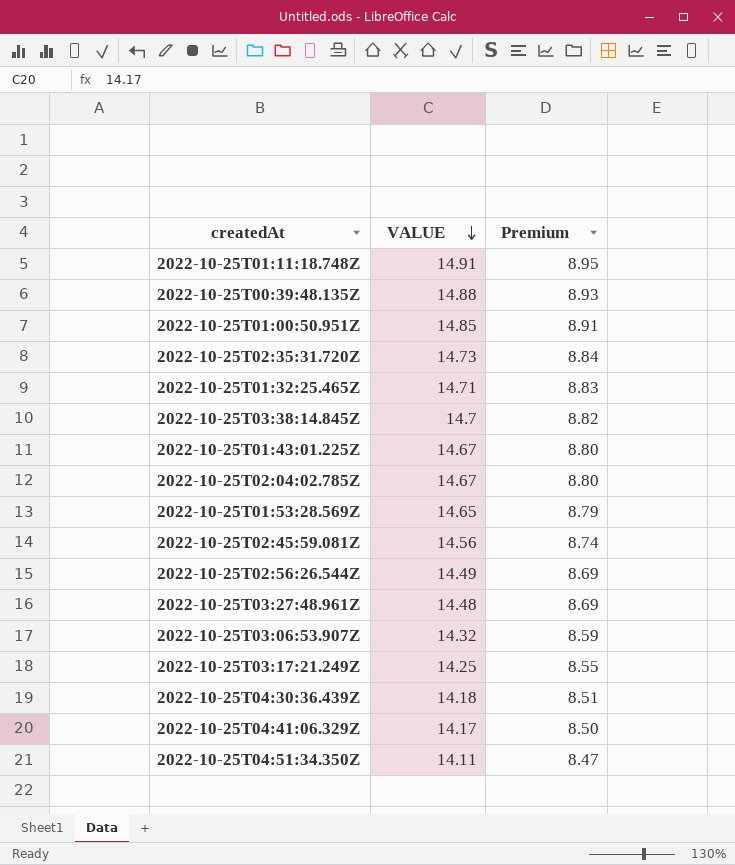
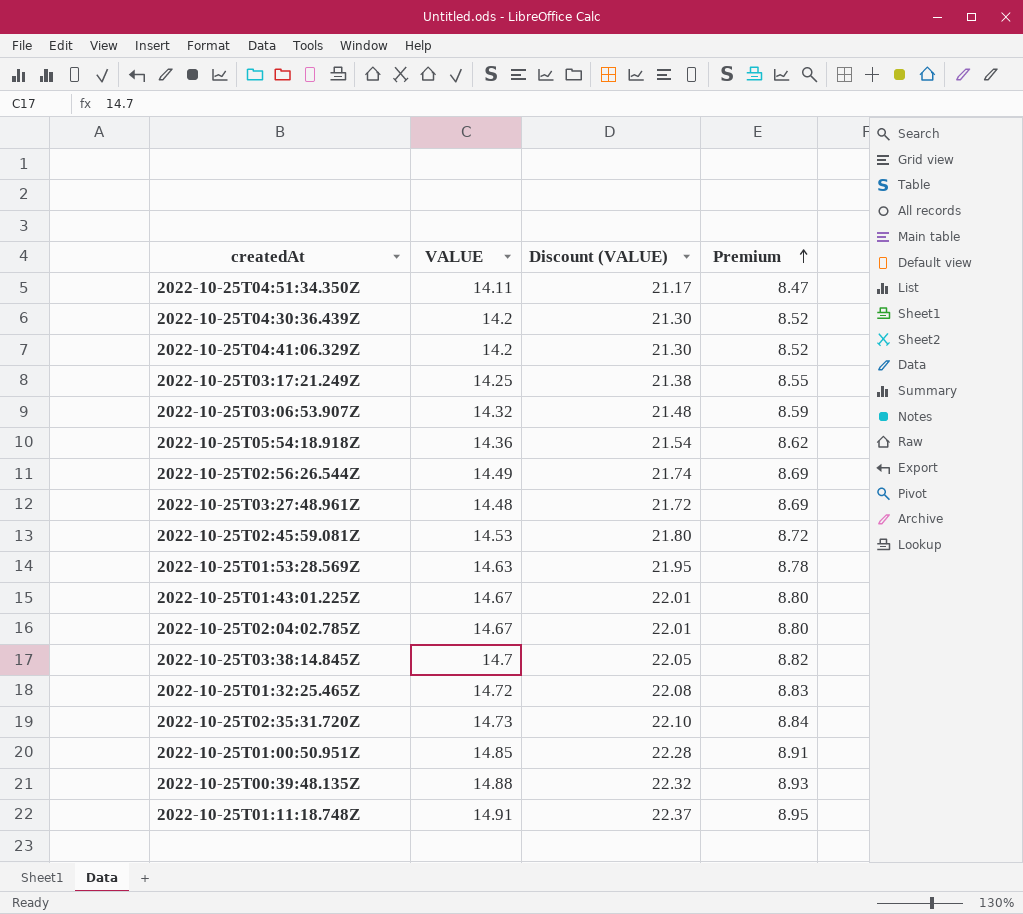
row order: VALUE descending -> Premium ascending
column Discount (VALUE) | formula: none -> [VALUE] * 1.5
2022-10-25T04:30:36.439Z | VALUE: 14.18 -> 14.2
2022-10-25T04:30:36.439Z | Premium: 8.51 -> 8.52
2022-10-25T04:41:06.329Z | VALUE: 14.17 -> 14.2
2022-10-25T04:41:06.329Z | Premium: 8.50 -> 8.52
row 2022-10-25T05:54:18.918Z: none -> 14.36 | 21.54 | 8.62
2022-10-25T02:45:59.081Z | VALUE: 14.56 -> 14.53
2022-10-25T02:45:59.081Z | Premium: 8.74 -> 8.72
2022-10-25T01:53:28.569Z | VALUE: 14.65 -> 14.63
2022-10-25T01:53:28.569Z | Premium: 8.79 -> 8.78
2022-10-25T01:32:25.465Z | VALUE: 14.71 -> 14.72

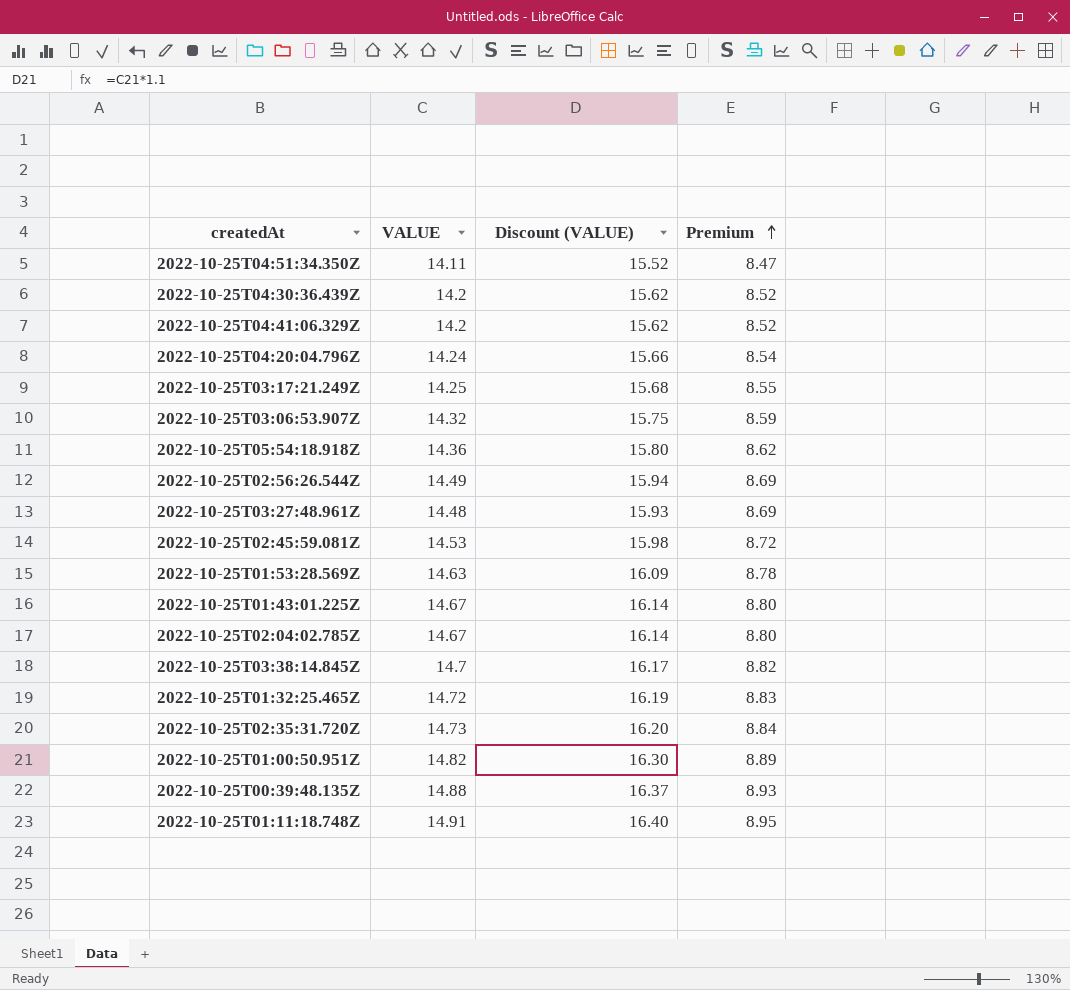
column Discount (VALUE) | formula: [VALUE] * 1.5 -> [VALUE] * 1.1
row 2022-10-25T04:20:04.796Z: none -> 14.24 | 15.66 | 8.54
2022-10-25T01:00:50.951Z | VALUE: 14.85 -> 14.82
2022-10-25T01:00:50.951Z | Premium: 8.91 -> 8.89

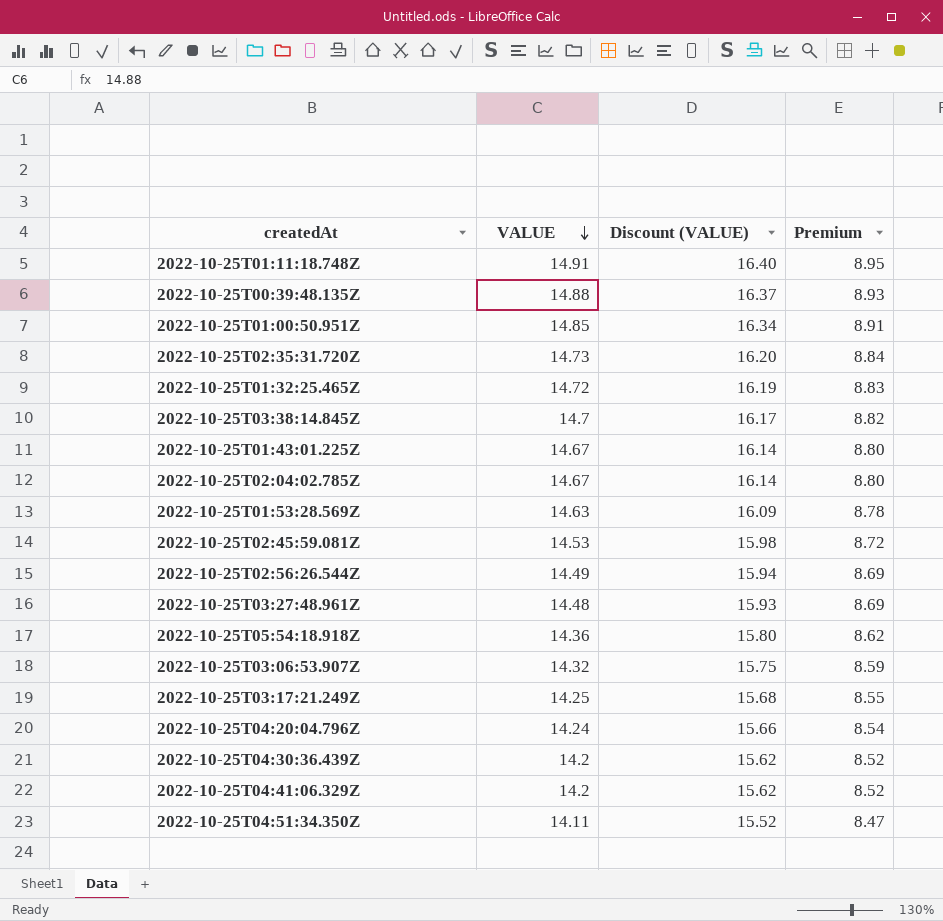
row order: Premium ascending -> VALUE descending
2022-10-25T01:00:50.951Z | VALUE: 14.82 -> 14.85
2022-10-25T01:00:50.951Z | Discount (VALUE): 16.30 -> 16.34
2022-10-25T01:00:50.951Z | Premium: 8.89 -> 8.91

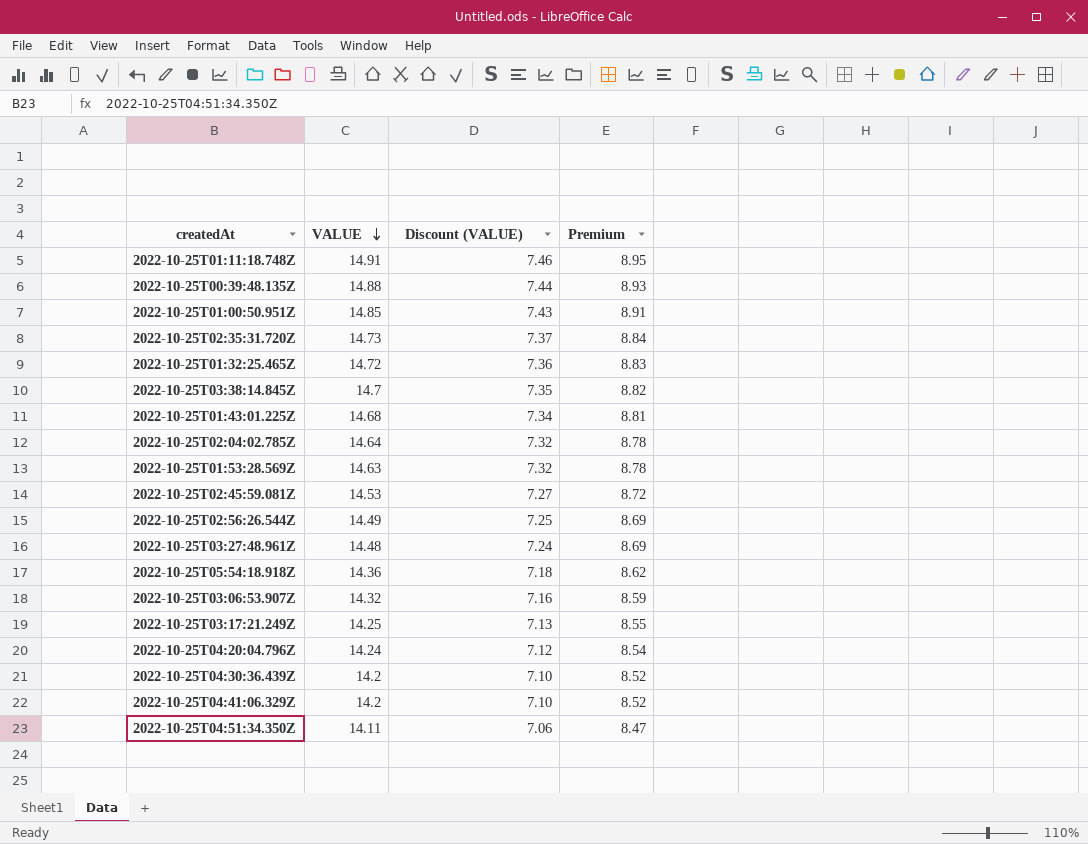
column Discount (VALUE) | formula: [VALUE] * 1.1 -> [VALUE] * 0.5
2022-10-25T01:43:01.225Z | VALUE: 14.67 -> 14.68
2022-10-25T01:43:01.225Z | Premium: 8.80 -> 8.81
2022-10-25T02:04:02.785Z | VALUE: 14.67 -> 14.64
2022-10-25T02:04:02.785Z | Premium: 8.80 -> 8.78

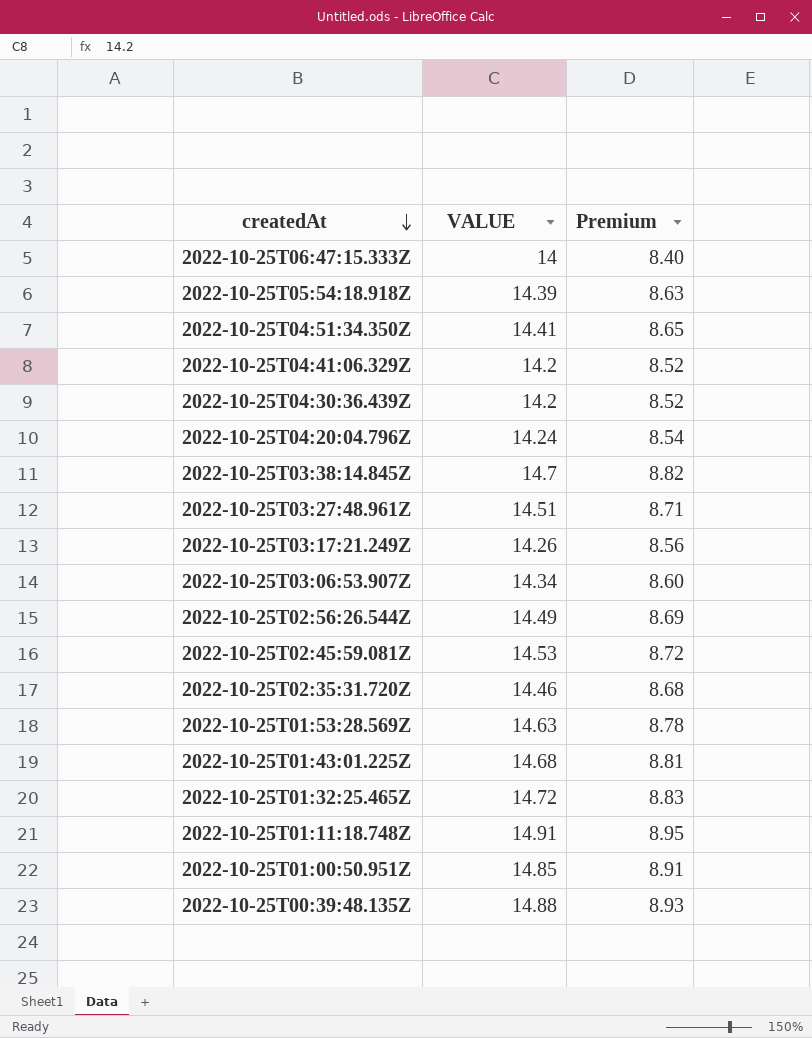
row order: VALUE descending -> createdAt descending
column Discount (VALUE) | formula: [VALUE] * 0.5 -> none
row 2022-10-25T02:04:02.785Z: 14.64 | 7.32 | 8.78 -> none
row 2022-10-25T06:47:15.333Z: none -> 14 | 8.40
2022-10-25T05:54:18.918Z | VALUE: 14.36 -> 14.39
2022-10-25T05:54:18.918Z | Premium: 8.62 -> 8.63
2022-10-25T04:51:34.350Z | VALUE: 14.11 -> 14.41
2022-10-25T04:51:34.350Z | Premium: 8.47 -> 8.65
2022-10-25T03:27:48.961Z | VALUE: 14.48 -> 14.51
2022-10-25T03:27:48.961Z | Premium: 8.69 -> 8.71
2022-10-25T03:17:21.249Z | VALUE: 14.25 -> 14.26
2022-10-25T03:17:21.249Z | Premium: 8.55 -> 8.56
2022-10-25T03:06:53.907Z | VALUE: 14.32 -> 14.34
2022-10-25T03:06:53.907Z | Premium: 8.59 -> 8.60
2022-10-25T02:35:31.720Z | VALUE: 14.73 -> 14.46
2022-10-25T02:35:31.720Z | Premium: 8.84 -> 8.68

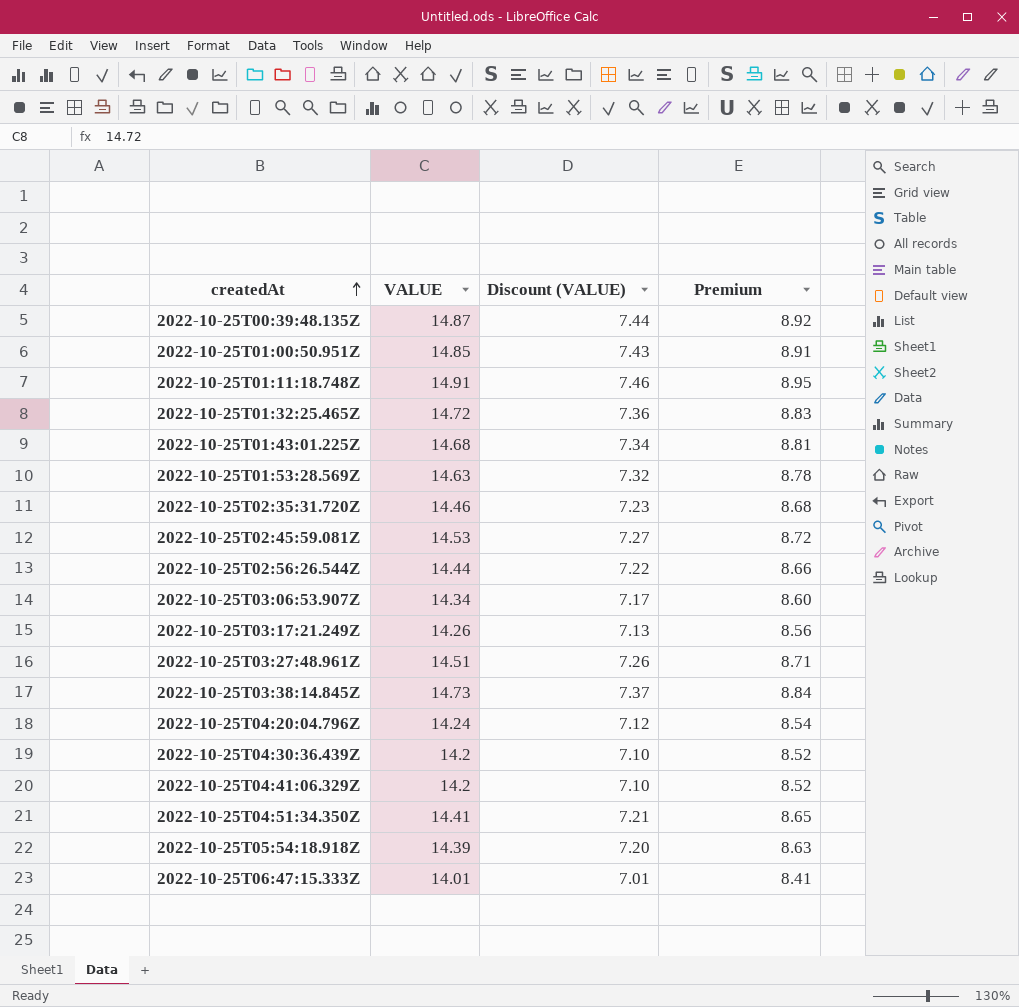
row order: createdAt descending -> createdAt ascending
column Discount (VALUE) | formula: none -> [VALUE] * 0.5
2022-10-25T00:39:48.135Z | VALUE: 14.88 -> 14.87
2022-10-25T00:39:48.135Z | Premium: 8.93 -> 8.92
2022-10-25T02:56:26.544Z | VALUE: 14.49 -> 14.44
2022-10-25T02:56:26.544Z | Premium: 8.69 -> 8.66
2022-10-25T03:38:14.845Z | VALUE: 14.7 -> 14.73
2022-10-25T03:38:14.845Z | Premium: 8.82 -> 8.84
2022-10-25T06:47:15.333Z | VALUE: 14 -> 14.01
2022-10-25T06:47:15.333Z | Premium: 8.40 -> 8.41

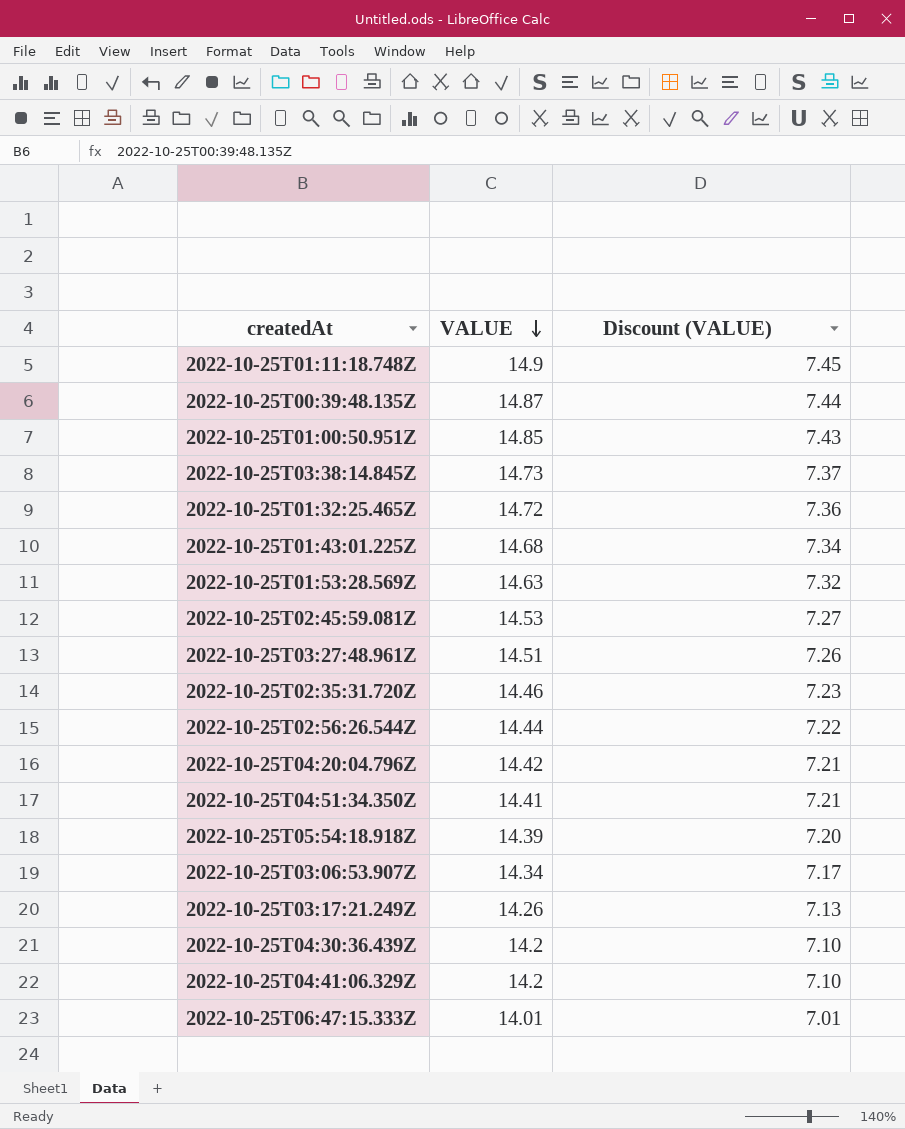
row order: createdAt ascending -> VALUE descending
column Premium | formula: [VALUE] * 0.6 -> none
2022-10-25T01:11:18.748Z | VALUE: 14.91 -> 14.9
2022-10-25T01:11:18.748Z | Discount (VALUE): 7.46 -> 7.45
2022-10-25T04:20:04.796Z | VALUE: 14.24 -> 14.42
2022-10-25T04:20:04.796Z | Discount (VALUE): 7.12 -> 7.21

